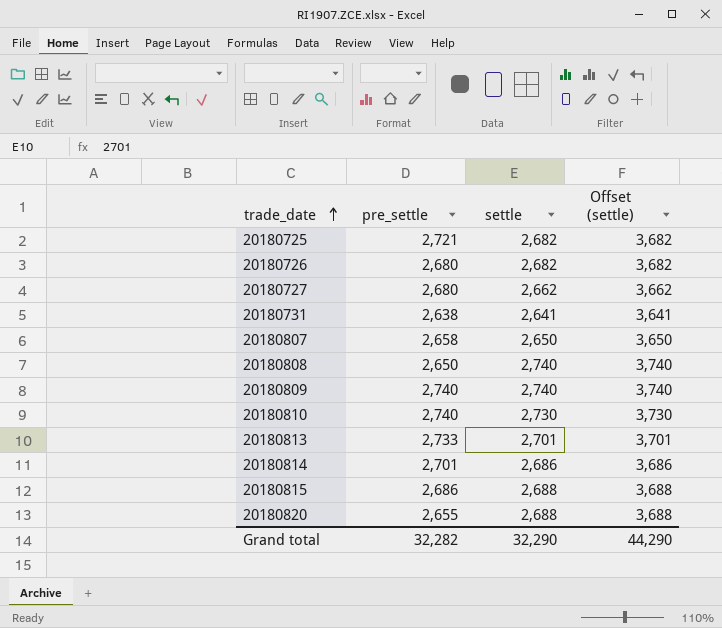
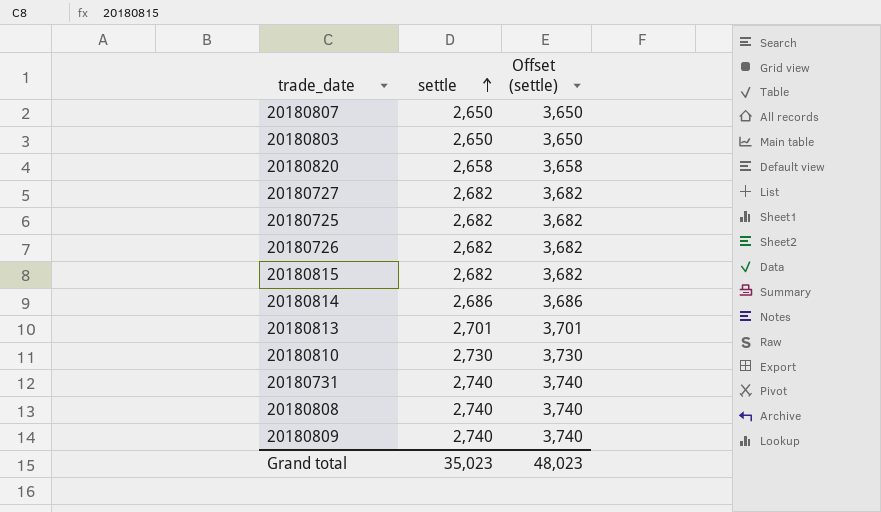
row order: trade_date ascending -> settle ascending
column pre_settle | position: 2 -> none
row 20180803: none -> 2,650 | 3,650
20180820 | settle: 2,688 -> 2,658
20180820 | Offset (settle): 3,688 -> 3,658
20180727 | settle: 2,662 -> 2,682
20180727 | Offset (settle): 3,662 -> 3,682
20180815 | settle: 2,688 -> 2,682
20180815 | Offset (settle): 3,688 -> 3,682
20180731 | settle: 2,641 -> 2,740
20180731 | Offset (settle): 3,641 -> 3,740
Grand total | settle: 32,290 -> 35,023
Grand total | Offset (settle): 44,290 -> 48,023

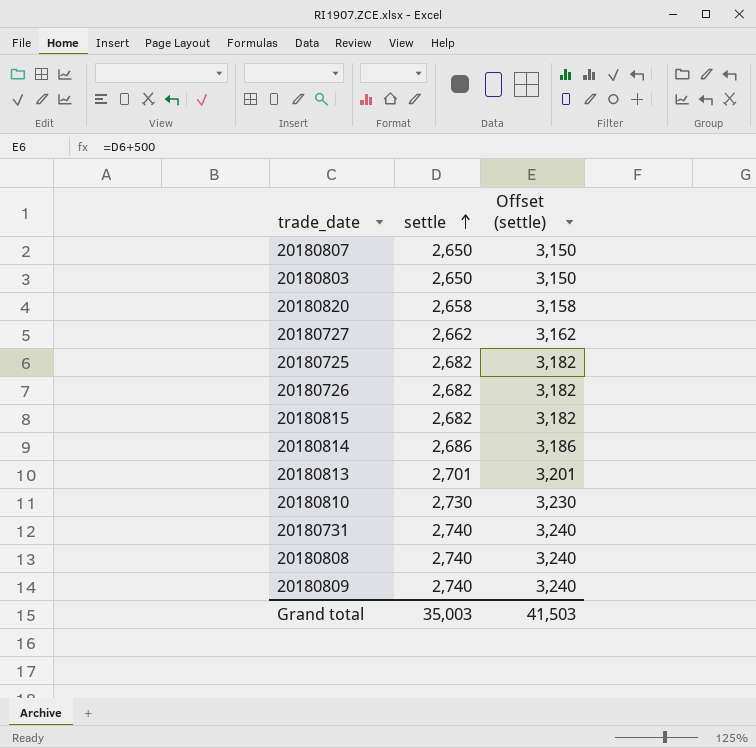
column Offset (settle) | formula: [settle] + 1000 -> [settle] + 500
20180727 | settle: 2,682 -> 2,662
Grand total | settle: 35,023 -> 35,003
Grand total | Offset (settle): 48,023 -> 41,503

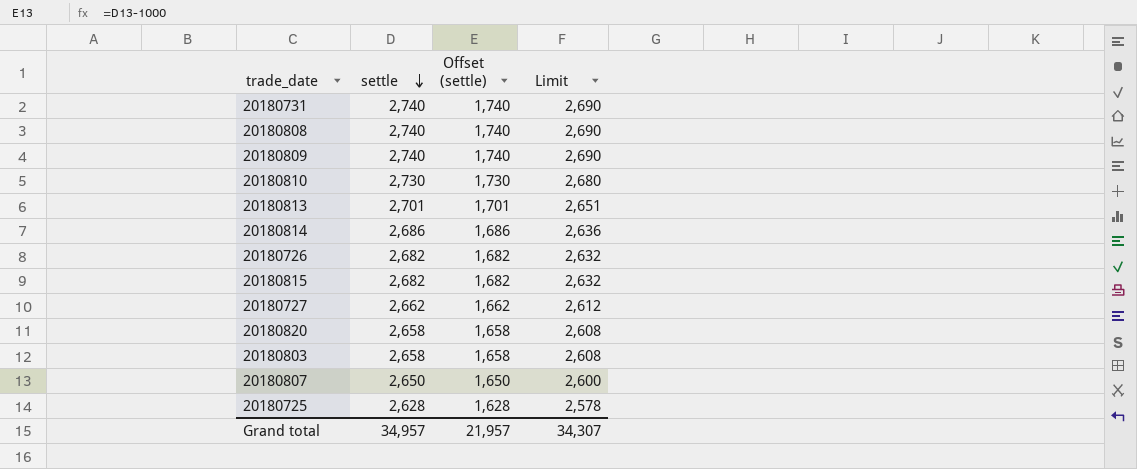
row order: settle ascending -> settle descending
column Offset (settle) | formula: [settle] + 500 -> [settle] - 1000
column Limit | formula: none -> [settle] - 50
20180803 | settle: 2,650 -> 2,658
20180725 | settle: 2,682 -> 2,628
Grand total | settle: 35,003 -> 34,957
Grand total | Offset (settle): 41,503 -> 21,957

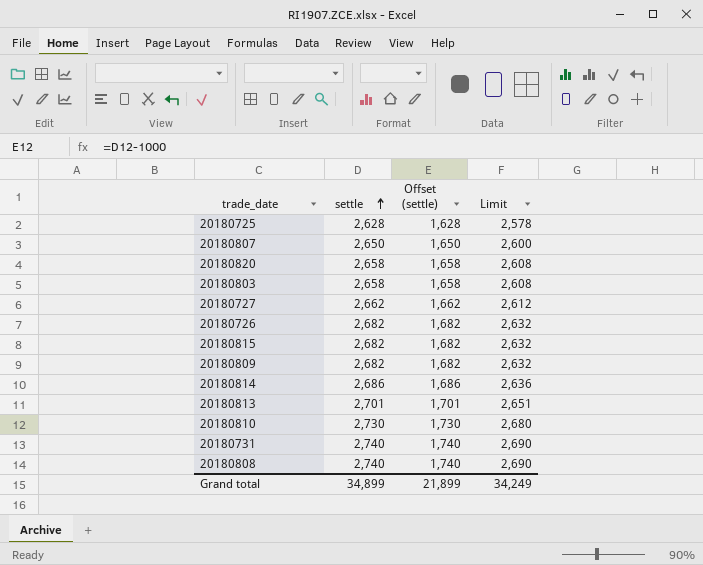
row order: settle descending -> settle ascending
20180809 | settle: 2,740 -> 2,682
20180809 | Offset (settle): 1,740 -> 1,682
20180809 | Limit: 2,690 -> 2,632
Grand total | settle: 34,957 -> 34,899
Grand total | Offset (settle): 21,957 -> 21,899
Grand total | Limit: 34,307 -> 34,249

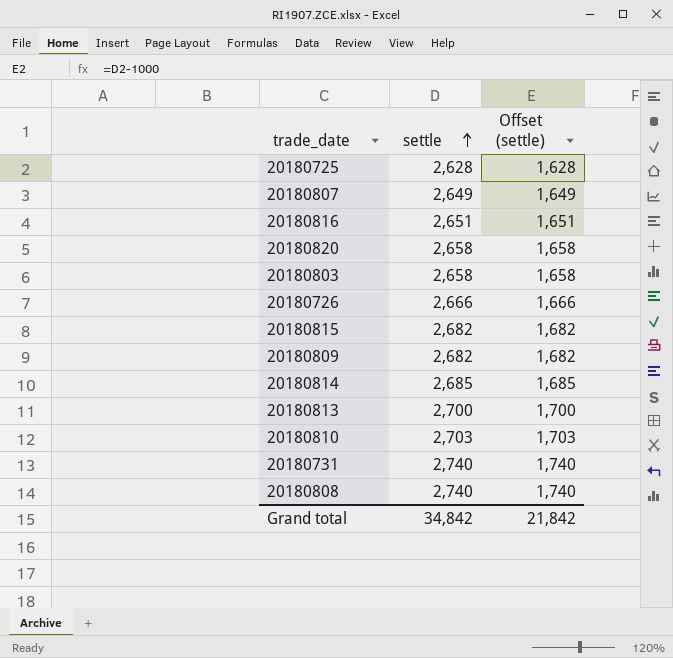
column Limit | formula: [settle] - 50 -> none
row 20180727: 2,662 | 1,662 | 2,612 -> none
20180807 | settle: 2,650 -> 2,649
20180807 | Offset (settle): 1,650 -> 1,649
row 20180816: none -> 2,651 | 1,651
20180726 | settle: 2,682 -> 2,666
20180726 | Offset (settle): 1,682 -> 1,666
20180814 | settle: 2,686 -> 2,685
20180814 | Offset (settle): 1,686 -> 1,685
20180813 | settle: 2,701 -> 2,700
20180813 | Offset (settle): 1,701 -> 1,700
20180810 | settle: 2,730 -> 2,703
20180810 | Offset (settle): 1,730 -> 1,703
Grand total | settle: 34,899 -> 34,842
Grand total | Offset (settle): 21,899 -> 21,842

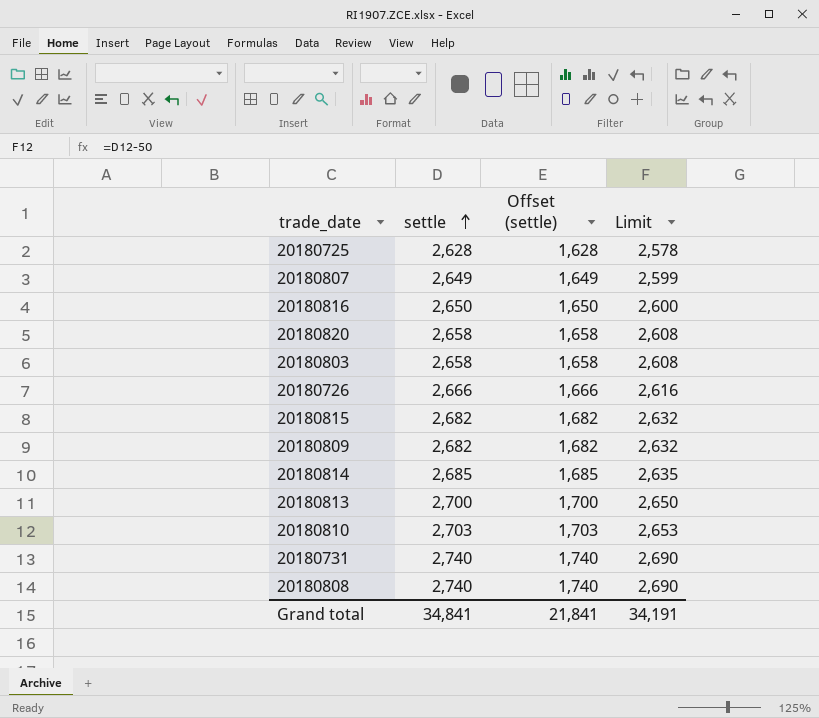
column Limit | formula: none -> [settle] - 50
20180816 | settle: 2,651 -> 2,650
20180816 | Offset (settle): 1,651 -> 1,650
Grand total | settle: 34,842 -> 34,841
Grand total | Offset (settle): 21,842 -> 21,841

